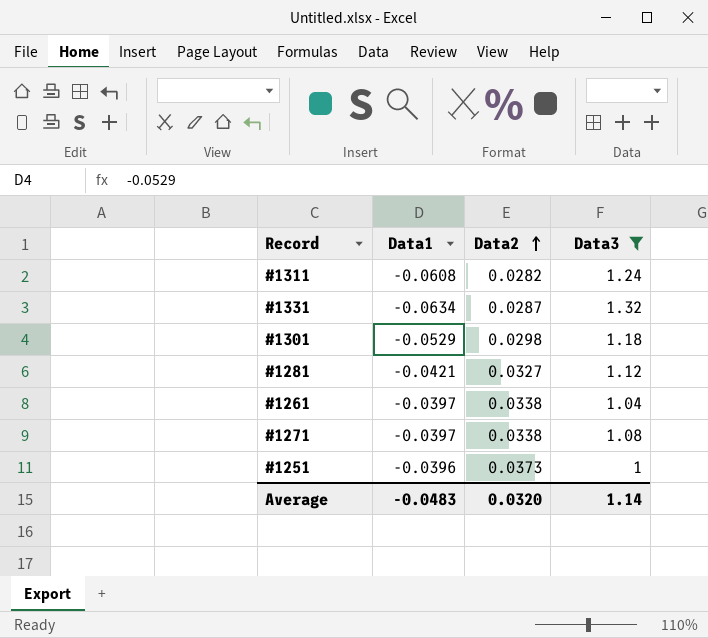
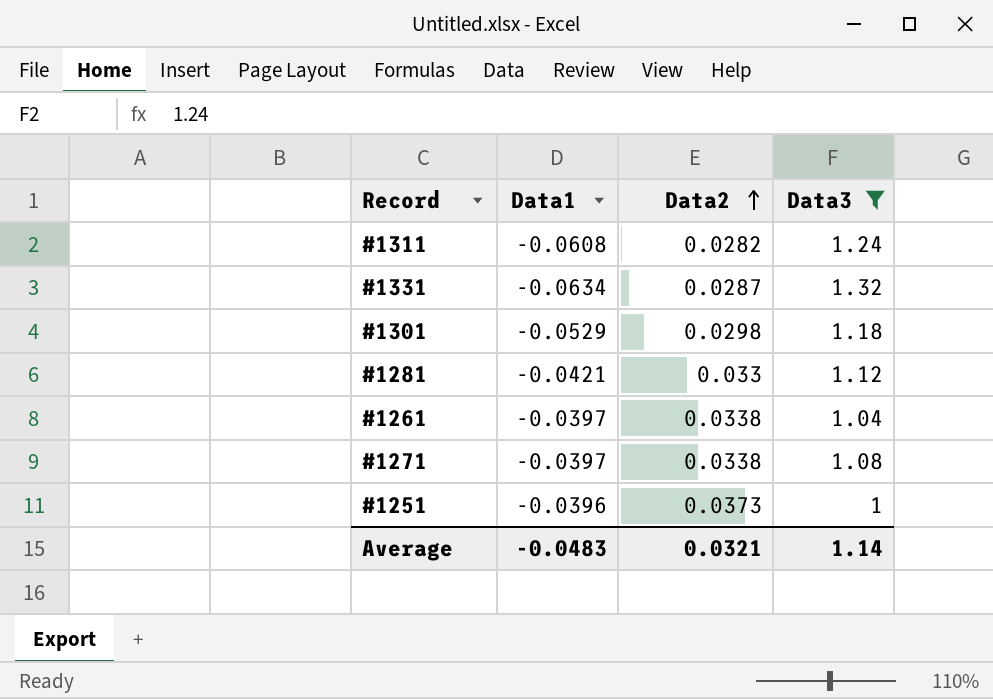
#1281 | Data2: 0.0327 -> 0.033
Average | Data2: 0.0320 -> 0.0321

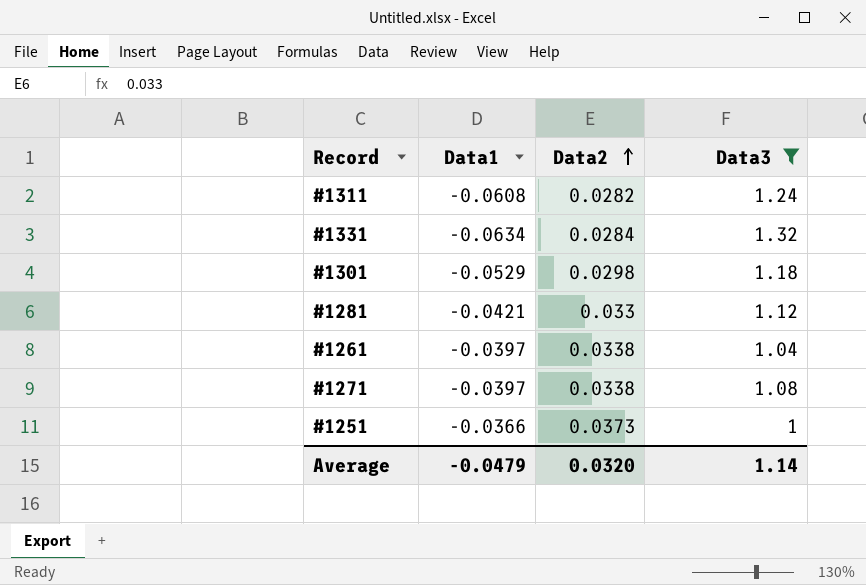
#1331 | Data2: 0.0287 -> 0.0284
#1251 | Data1: -0.0396 -> -0.0366
Average | Data1: -0.0483 -> -0.0479
Average | Data2: 0.0321 -> 0.0320

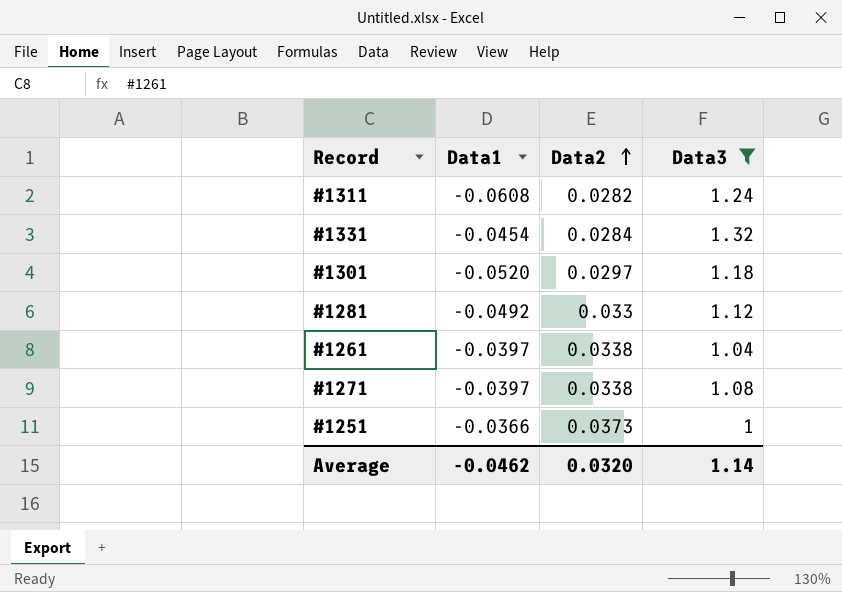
#1331 | Data1: -0.0634 -> -0.0454
#1301 | Data1: -0.0529 -> -0.0520
#1301 | Data2: 0.0298 -> 0.0297
#1281 | Data1: -0.0421 -> -0.0492
Average | Data1: -0.0479 -> -0.0462

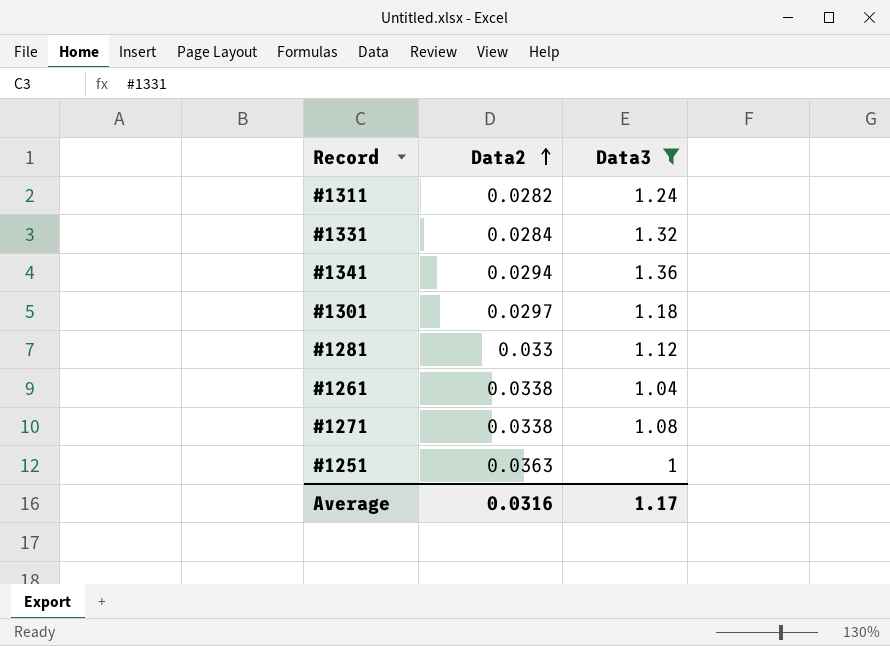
column Data1 | position: 2 -> none
row #1341: none -> 0.0294 | 1.36
#1251 | Data2: 0.0373 -> 0.0363
Average | Data2: 0.0320 -> 0.0316
Average | Data3: 1.14 -> 1.17

